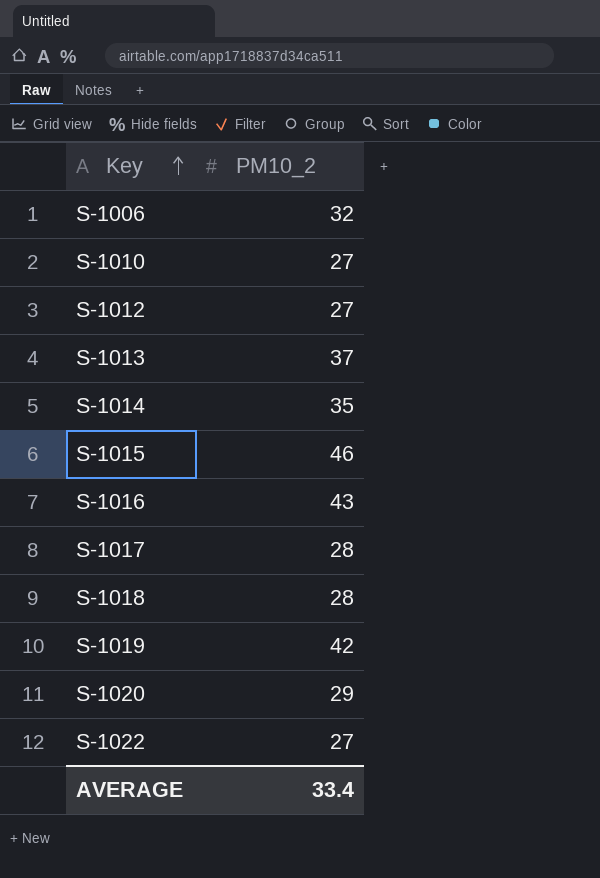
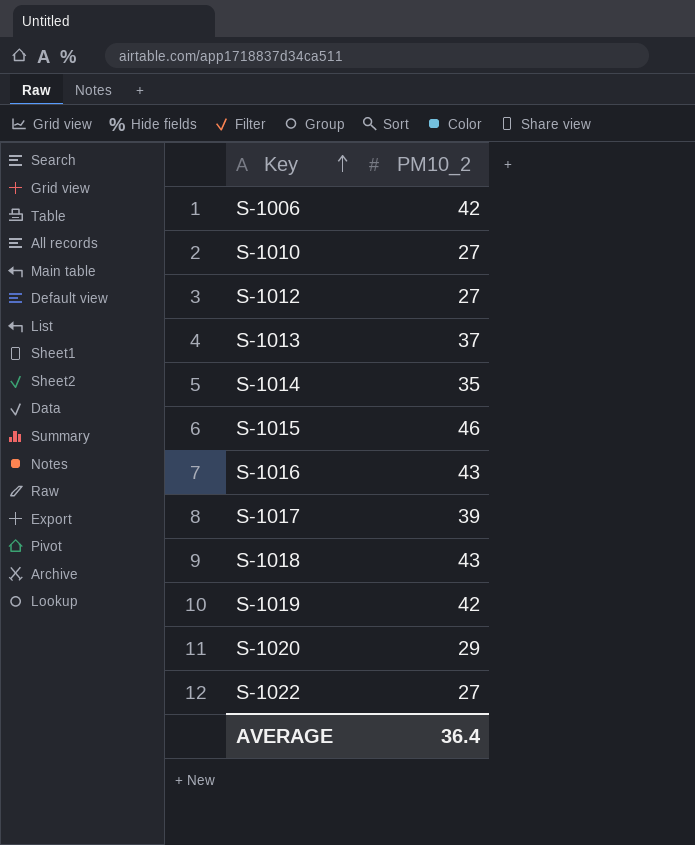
S-1006 | PM10_2: 32 -> 42
S-1017 | PM10_2: 28 -> 39
S-1018 | PM10_2: 28 -> 43
AVERAGE | PM10_2: 33.4 -> 36.4

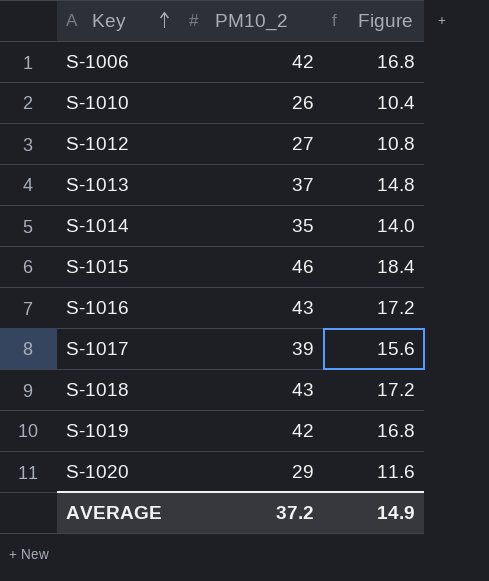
column Figure | formula: none -> [PM10_2] * 0.4
row S-1022: 27 -> none
S-1010 | PM10_2: 27 -> 26
AVERAGE | PM10_2: 36.4 -> 37.2

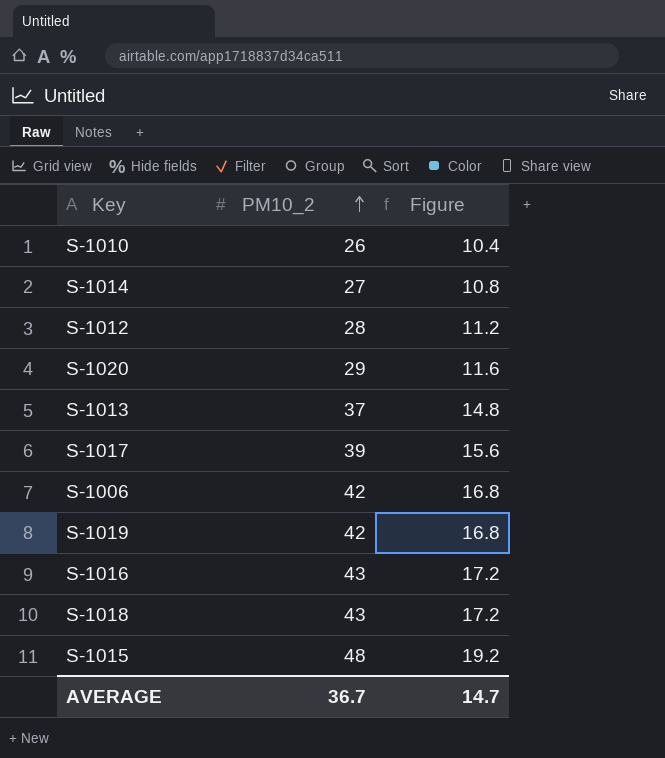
row order: Key ascending -> PM10_2 ascending
S-1014 | PM10_2: 35 -> 27
S-1014 | Figure: 14.0 -> 10.8
S-1012 | PM10_2: 27 -> 28
S-1012 | Figure: 10.8 -> 11.2
S-1015 | PM10_2: 46 -> 48
S-1015 | Figure: 18.4 -> 19.2
AVERAGE | PM10_2: 37.2 -> 36.7
AVERAGE | Figure: 14.9 -> 14.7

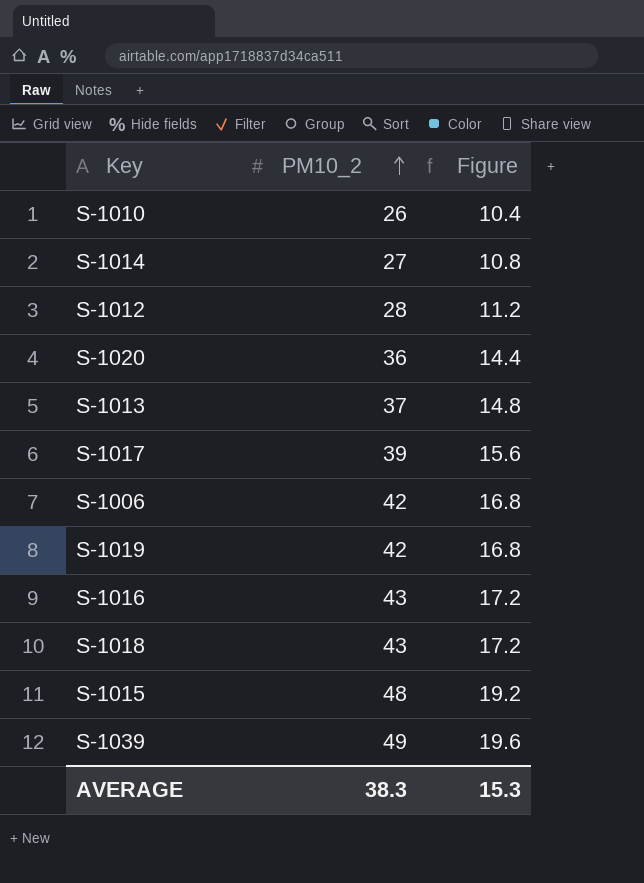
S-1020 | PM10_2: 29 -> 36
S-1020 | Figure: 11.6 -> 14.4
row S-1039: none -> 49 | 19.6
AVERAGE | PM10_2: 36.7 -> 38.3
AVERAGE | Figure: 14.7 -> 15.3

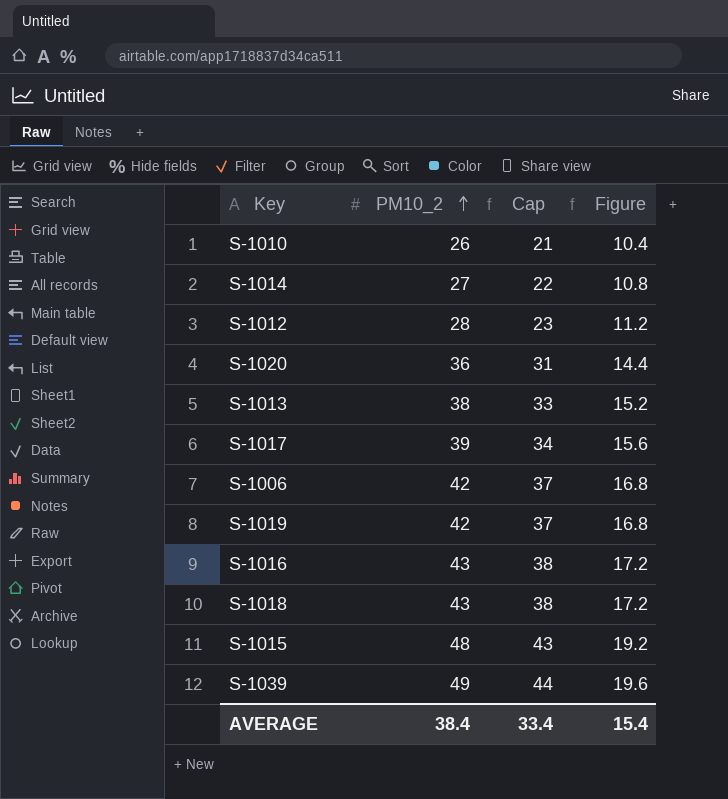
column Cap | formula: none -> [PM10_2] - 5
S-1013 | PM10_2: 37 -> 38
S-1013 | Figure: 14.8 -> 15.2
AVERAGE | PM10_2: 38.3 -> 38.4
AVERAGE | Figure: 15.3 -> 15.4

